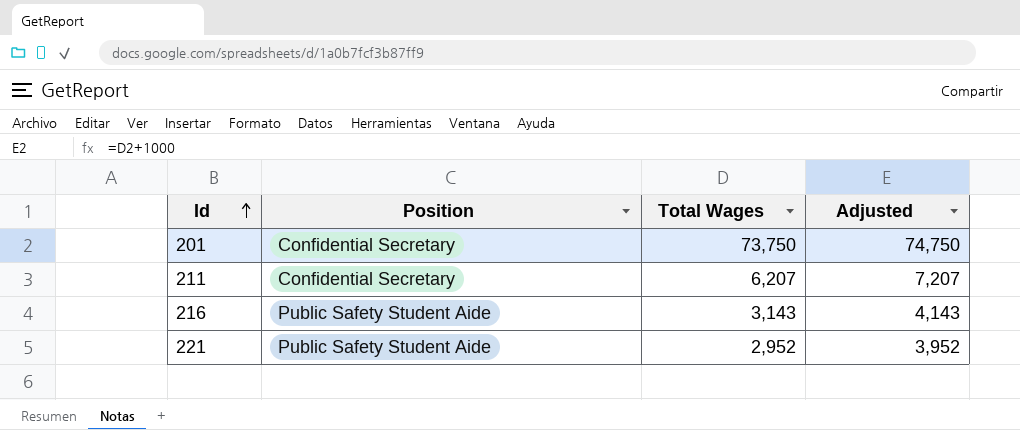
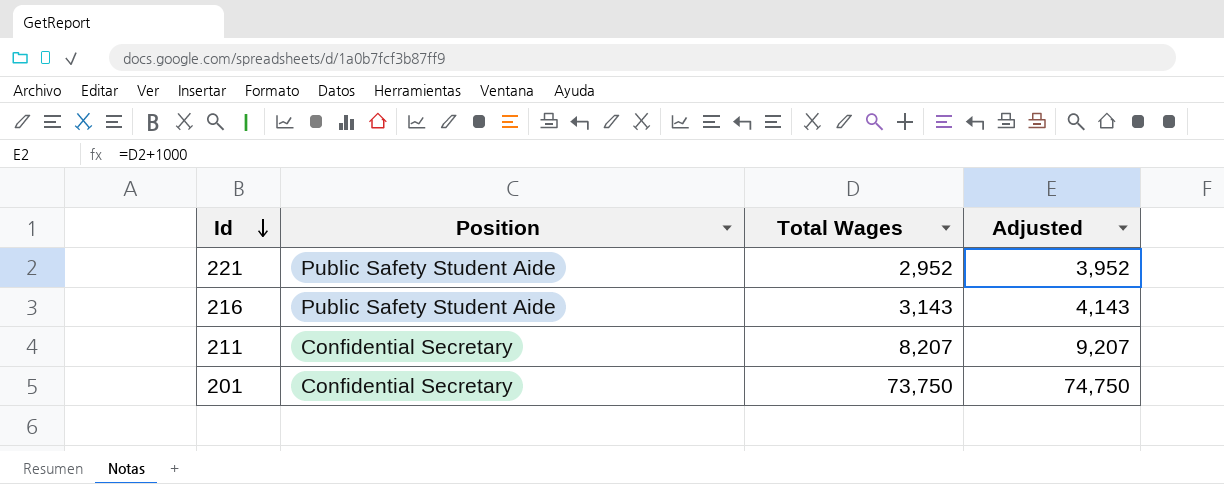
row order: Id ascending -> Id descending
211 | Total Wages: 6,207 -> 8,207
211 | Adjusted: 7,207 -> 9,207

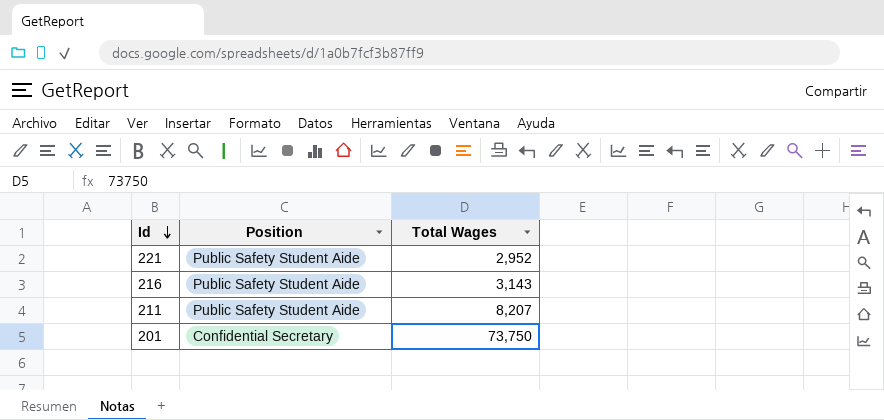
column Adjusted | formula: [Total Wages] + 1000 -> none
211 | Position: Confidential Secretary -> Public Safety Student Aide

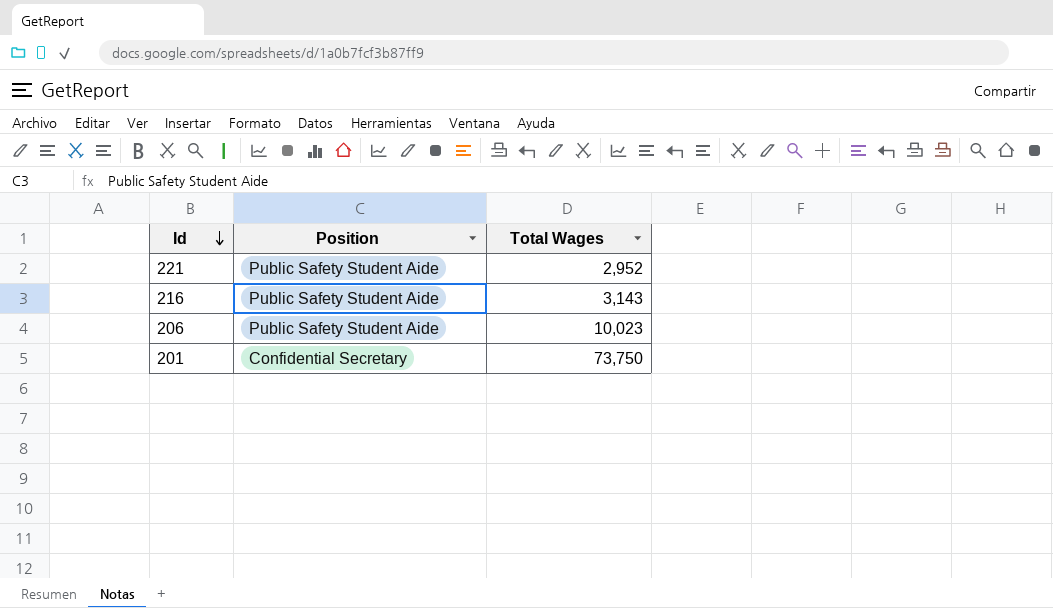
row 211: Public Safety Student Aide | 8,207 -> none
row 206: none -> Public Safety Student Aide | 10,023

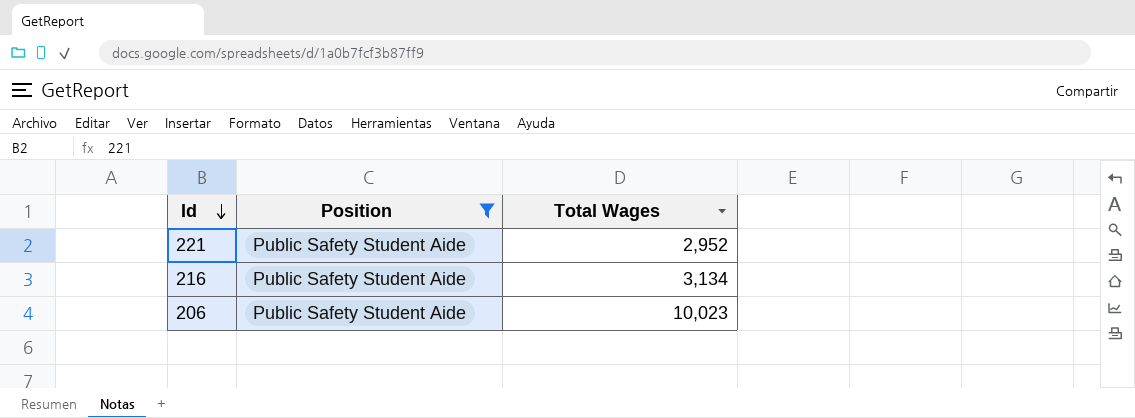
filter: none -> Position = Public Safety Student Aide
216 | Total Wages: 3,143 -> 3,134

